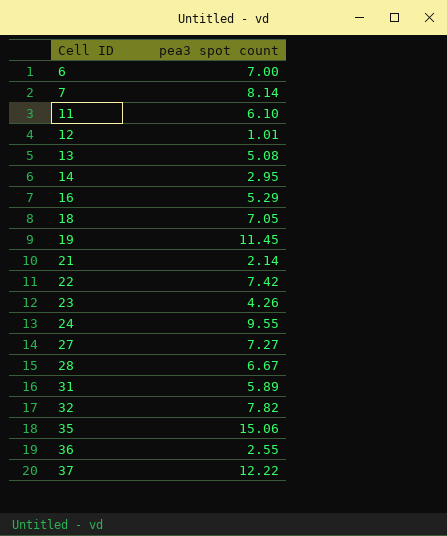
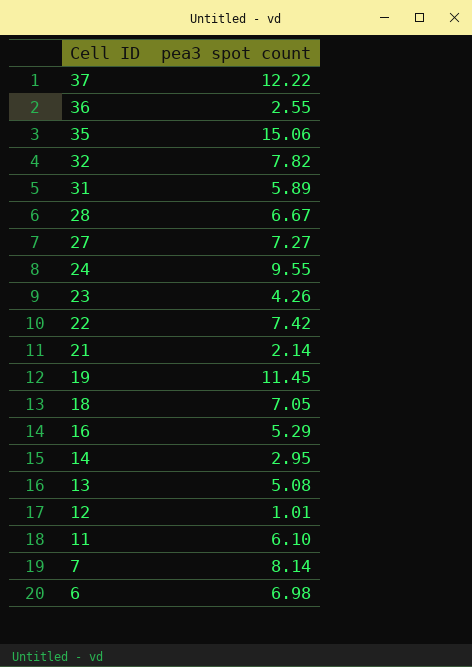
row order: Cell ID ascending -> Cell ID descending
6 | pea3 spot count: 7.00 -> 6.98

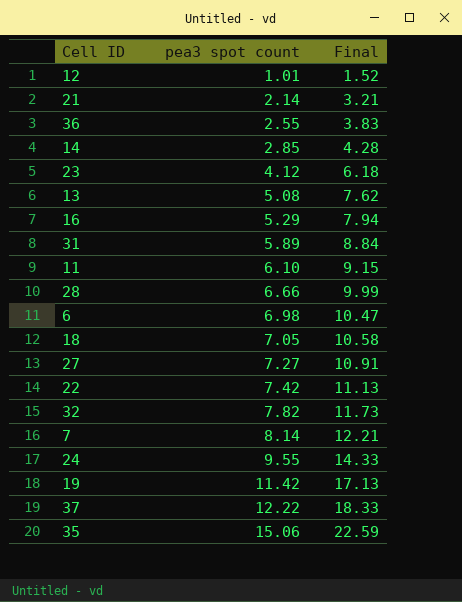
row order: Cell ID descending -> pea3 spot count ascending
column Final | formula: none -> [pea3 spot count] * 1.5
14 | pea3 spot count: 2.95 -> 2.85
23 | pea3 spot count: 4.26 -> 4.12
28 | pea3 spot count: 6.67 -> 6.66
19 | pea3 spot count: 11.45 -> 11.42

